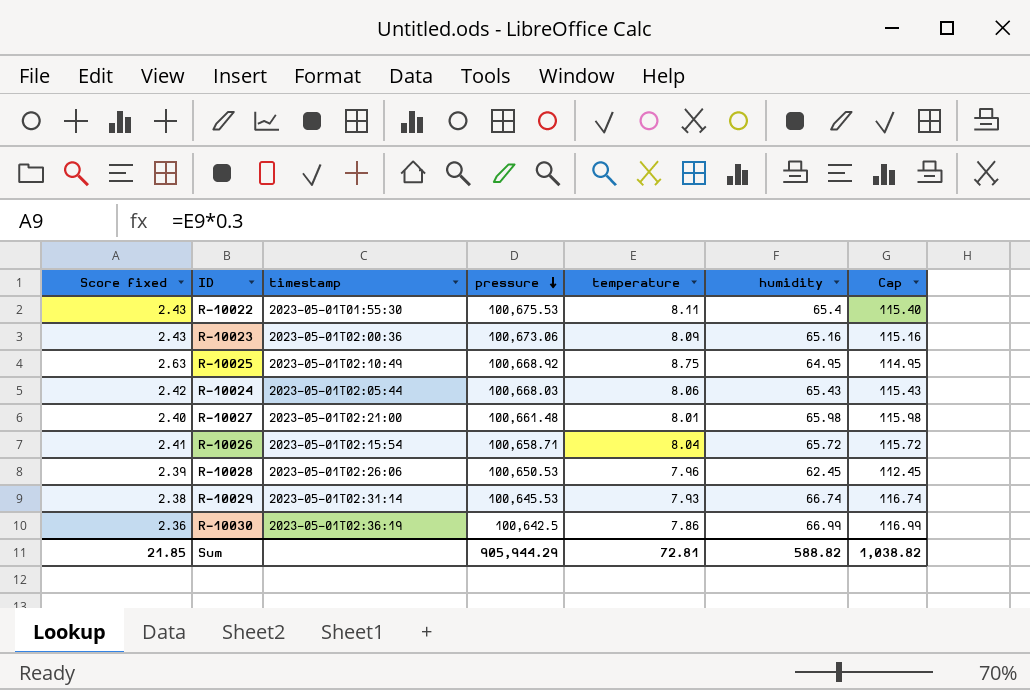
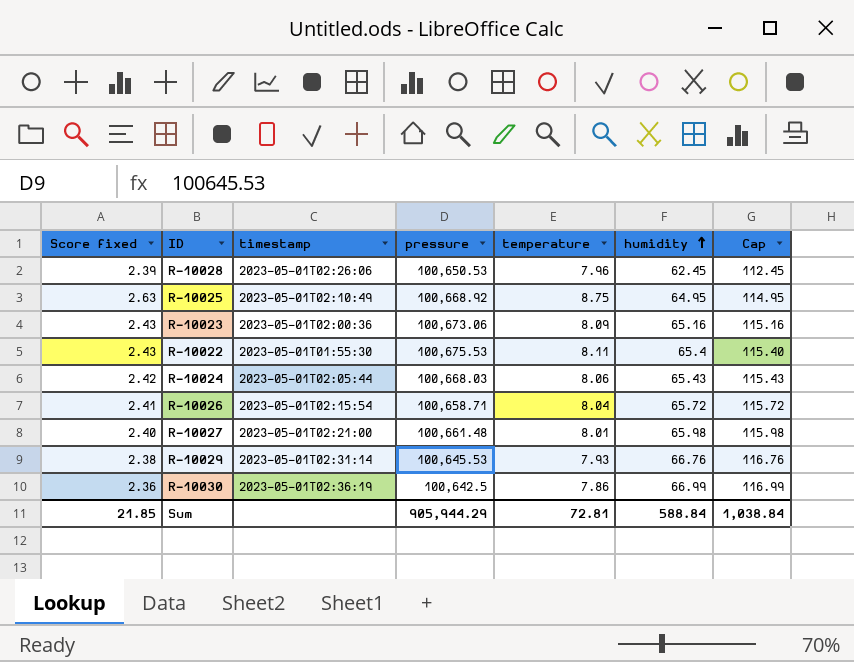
row order: pressure descending -> humidity ascending
R-10029 | humidity: 66.74 -> 66.76
R-10029 | Cap: 116.74 -> 116.76
Sum | humidity: 588.82 -> 588.84
Sum | Cap: 1,038.82 -> 1,038.84

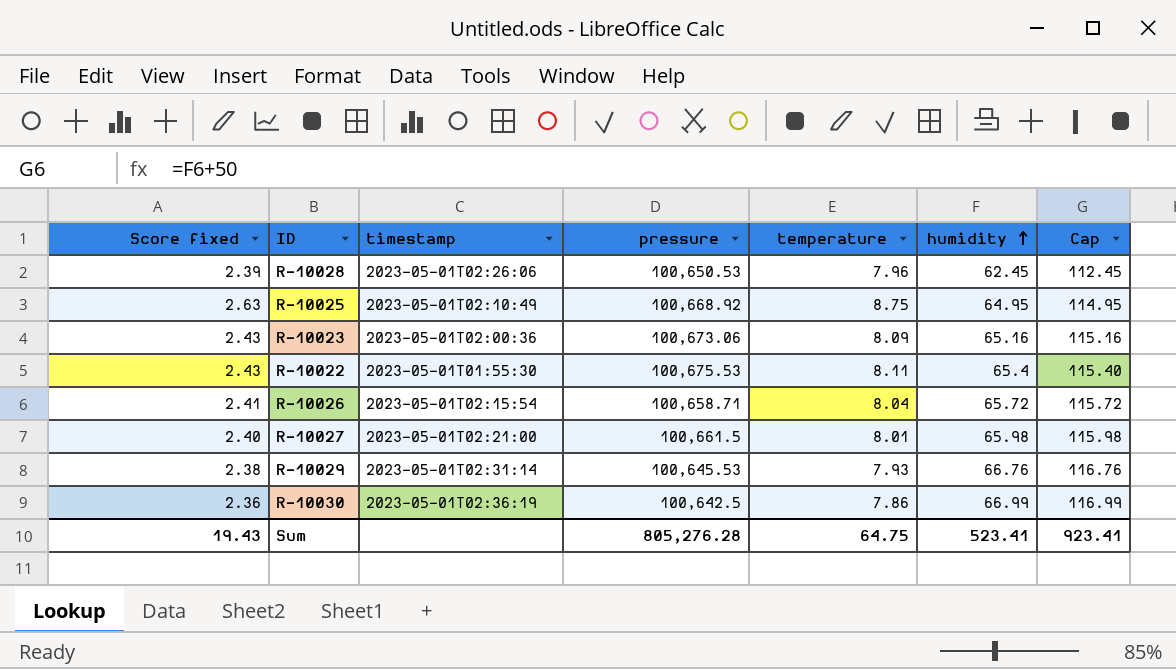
row R-10024: 2.42 | 2023-05-01T02:05:44 | 100,668.03 | 8.06 | 65.43 | 115.43 -> none
R-10027 | pressure: 100,661.48 -> 100,661.5
Sum | Score fixed: 21.85 -> 19.43
Sum | pressure: 905,944.29 -> 805,276.28
Sum | temperature: 72.81 -> 64.75
Sum | humidity: 588.84 -> 523.41
Sum | Cap: 1,038.84 -> 923.41

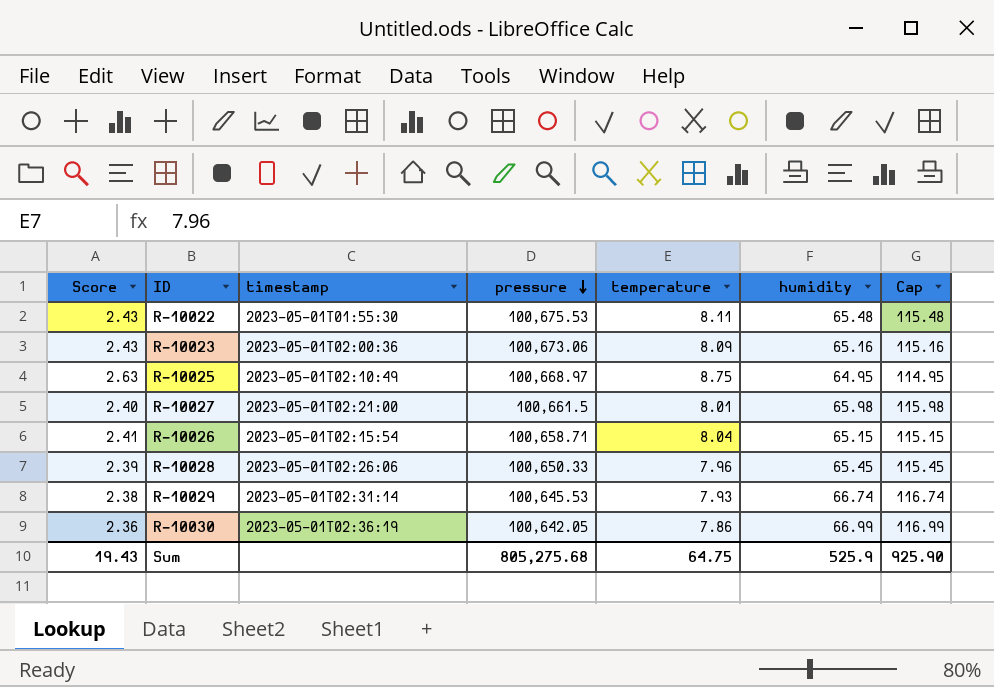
row order: humidity ascending -> pressure descending
column name: Score fixed -> Score
R-10022 | humidity: 65.4 -> 65.48
R-10022 | Cap: 115.40 -> 115.48
R-10025 | pressure: 100,668.92 -> 100,668.97
R-10026 | humidity: 65.72 -> 65.15
R-10026 | Cap: 115.72 -> 115.15
R-10028 | pressure: 100,650.53 -> 100,650.33
R-10028 | humidity: 62.45 -> 65.45
R-10028 | Cap: 112.45 -> 115.45
R-10029 | humidity: 66.76 -> 66.74
R-10029 | Cap: 116.76 -> 116.74
R-10030 | pressure: 100,642.5 -> 100,642.05
Sum | pressure: 805,276.28 -> 805,275.68
Sum | humidity: 523.41 -> 525.9
Sum | Cap: 923.41 -> 925.90

